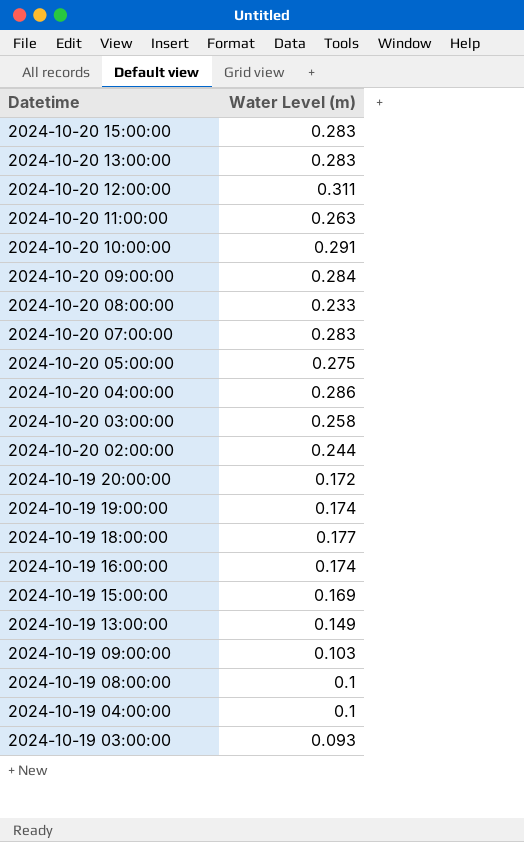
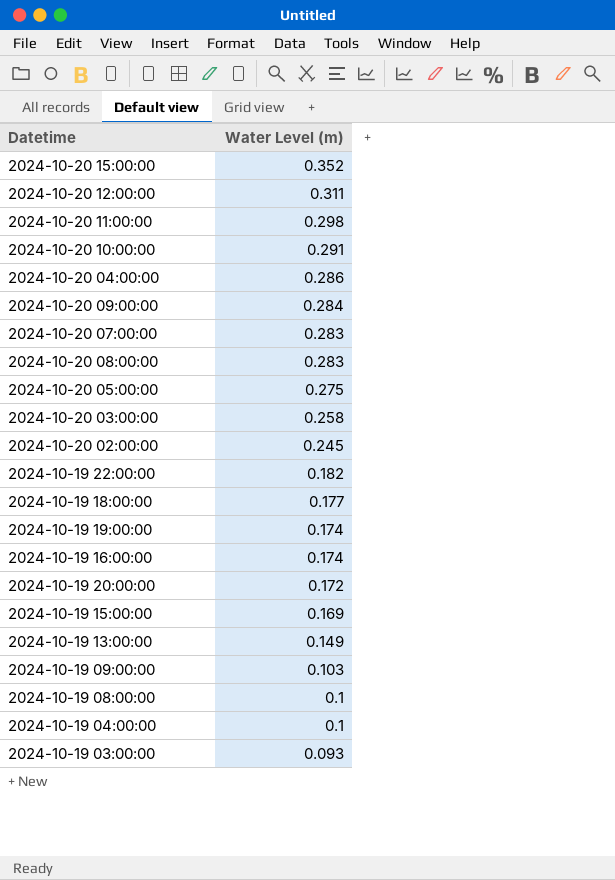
row order: Datetime descending -> Water Level (m) descending
row 2024-10-20 13:00:00: 0.283 -> none
2024-10-20 15:00:00 | Water Level (m): 0.283 -> 0.352
2024-10-20 11:00:00 | Water Level (m): 0.263 -> 0.298
2024-10-20 08:00:00 | Water Level (m): 0.233 -> 0.283
2024-10-20 02:00:00 | Water Level (m): 0.244 -> 0.245
row 2024-10-19 22:00:00: none -> 0.182

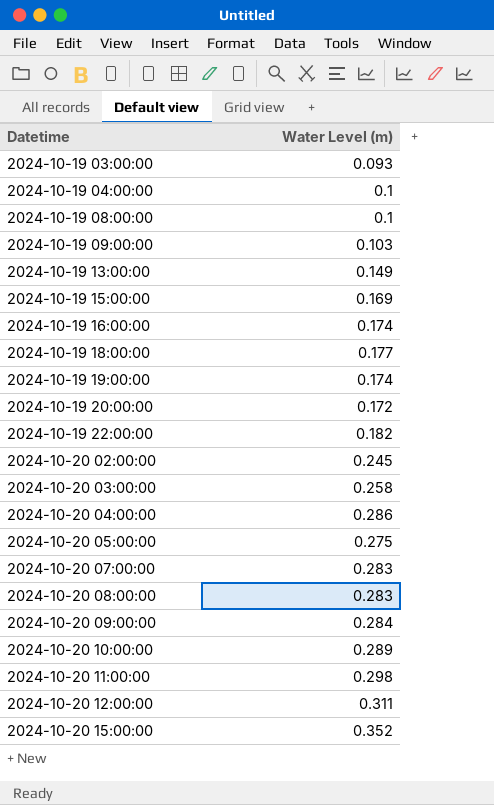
row order: Water Level (m) descending -> Datetime ascending
2024-10-20 10:00:00 | Water Level (m): 0.291 -> 0.289

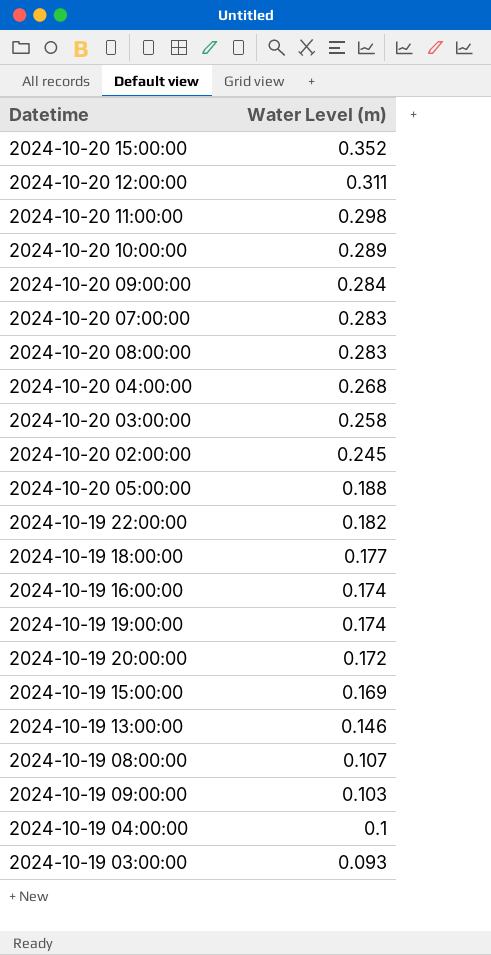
row order: Datetime ascending -> Water Level (m) descending
2024-10-20 04:00:00 | Water Level (m): 0.286 -> 0.268
2024-10-20 05:00:00 | Water Level (m): 0.275 -> 0.188
2024-10-19 13:00:00 | Water Level (m): 0.149 -> 0.146
2024-10-19 08:00:00 | Water Level (m): 0.1 -> 0.107

